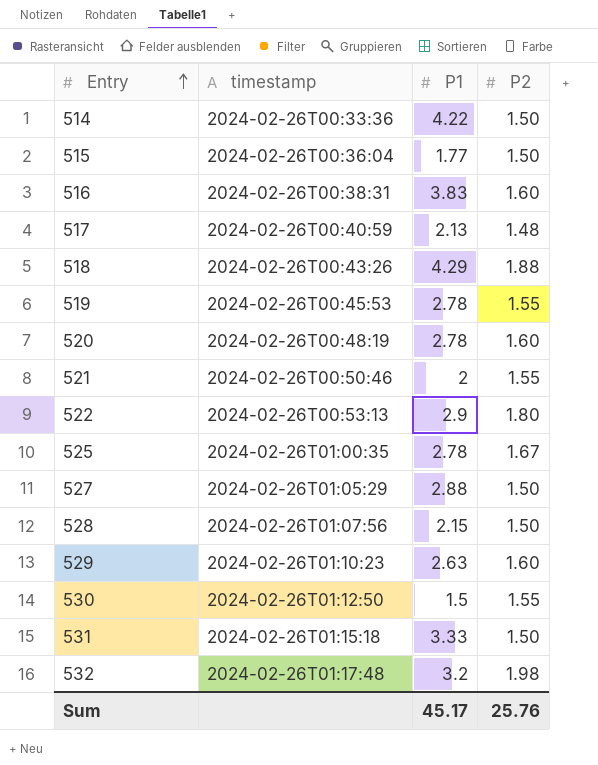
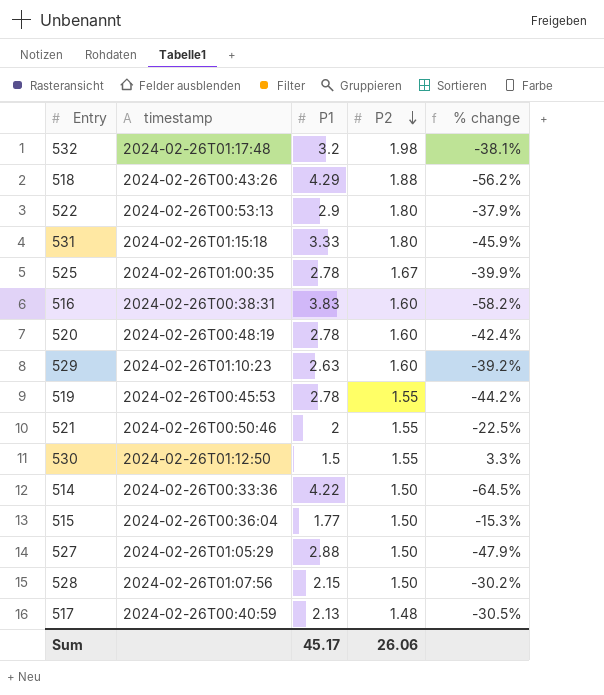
row order: Entry ascending -> P2 descending
column % change | formula: none -> ([P2] - [P1]) / [P1]
531 | P2: 1.50 -> 1.80
Sum | P2: 25.76 -> 26.06

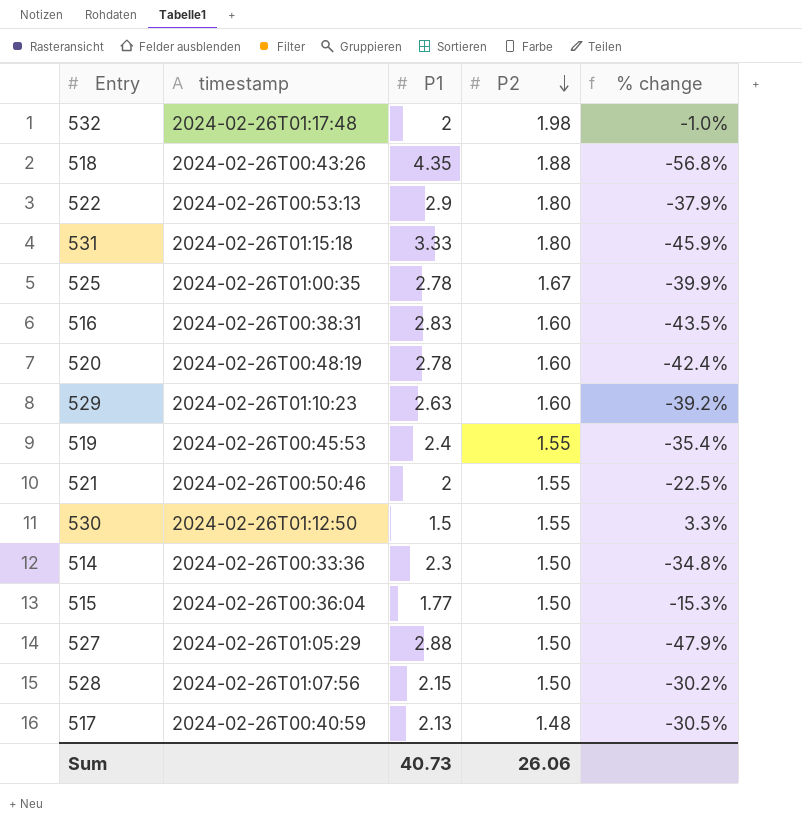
532 | P1: 3.2 -> 2
532 | % change: -38.1% -> -1.0%
518 | P1: 4.29 -> 4.35
518 | % change: -56.2% -> -56.8%
516 | P1: 3.83 -> 2.83
516 | % change: -58.2% -> -43.5%
519 | P1: 2.78 -> 2.4
519 | % change: -44.2% -> -35.4%
514 | P1: 4.22 -> 2.3
514 | % change: -64.5% -> -34.8%
Sum | P1: 45.17 -> 40.73

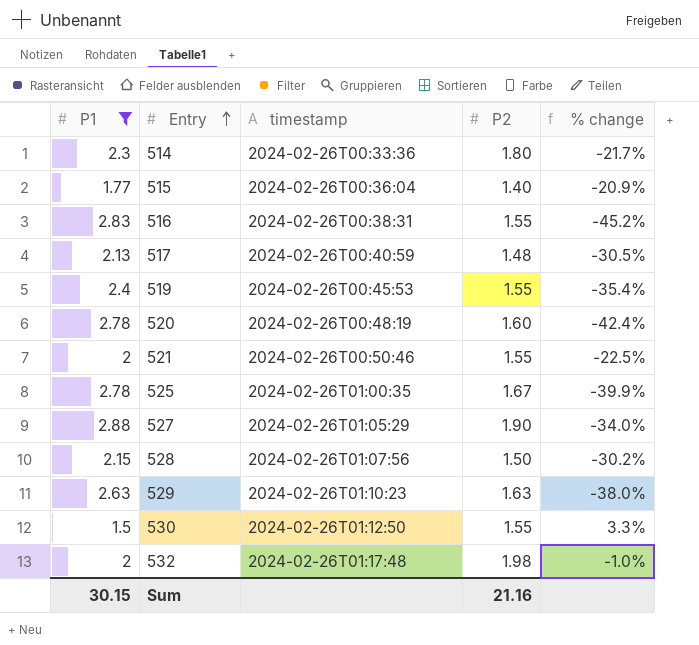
filter: none -> P1 <= 2.88
row order: P2 descending -> Entry ascending
column P1 | position: 3 -> 1
514 | P2: 1.50 -> 1.80
514 | % change: -34.8% -> -21.7%
515 | P2: 1.50 -> 1.40
515 | % change: -15.3% -> -20.9%
516 | P2: 1.60 -> 1.55
516 | % change: -43.5% -> -45.2%
527 | P2: 1.50 -> 1.90
527 | % change: -47.9% -> -34.0%
529 | P2: 1.60 -> 1.63
529 | % change: -39.2% -> -38.0%
Sum | P1: 40.73 -> 30.15
Sum | P2: 26.06 -> 21.16

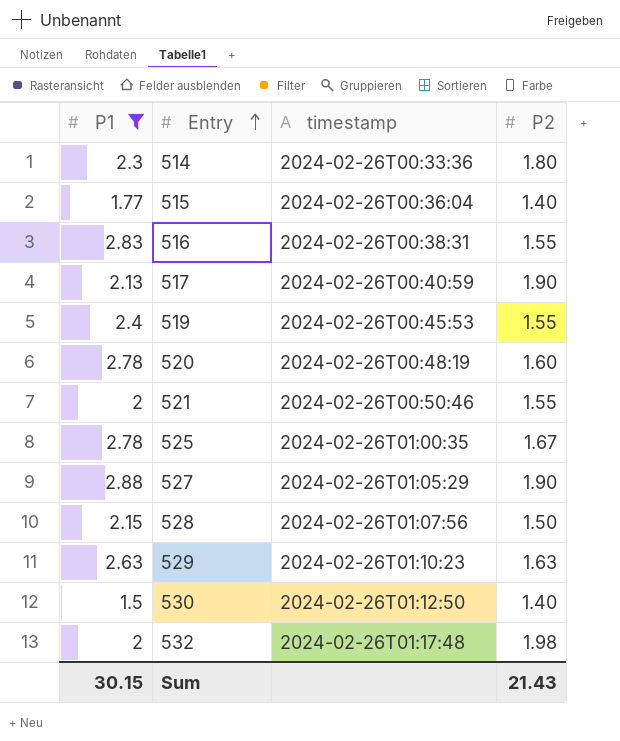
column % change | formula: ([P2] - [P1]) / [P1] -> none
517 | P2: 1.48 -> 1.90
530 | P2: 1.55 -> 1.40
Sum | P2: 21.16 -> 21.43

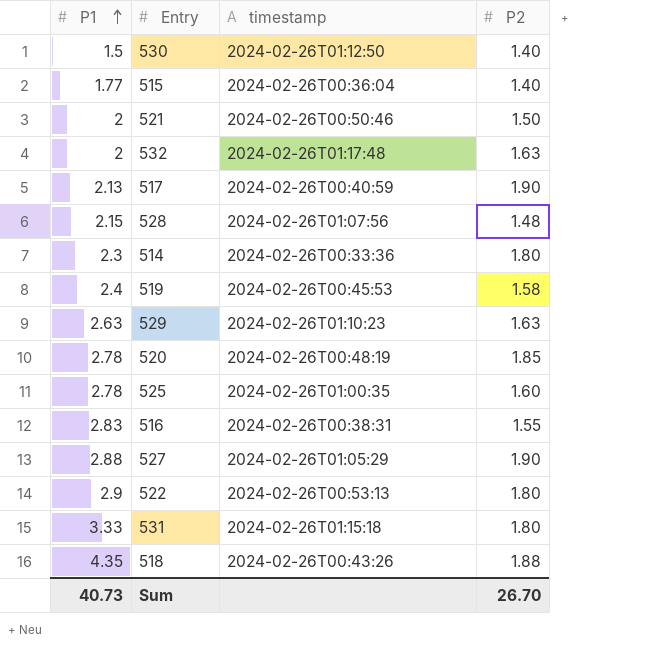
filter: P1 <= 2.88 -> none
row order: Entry ascending -> P1 ascending
521 | P2: 1.55 -> 1.50
532 | P2: 1.98 -> 1.63
528 | P2: 1.50 -> 1.48
519 | P2: 1.55 -> 1.58
520 | P2: 1.60 -> 1.85
525 | P2: 1.67 -> 1.60
Sum | P1: 30.15 -> 40.73
Sum | P2: 21.43 -> 26.70

